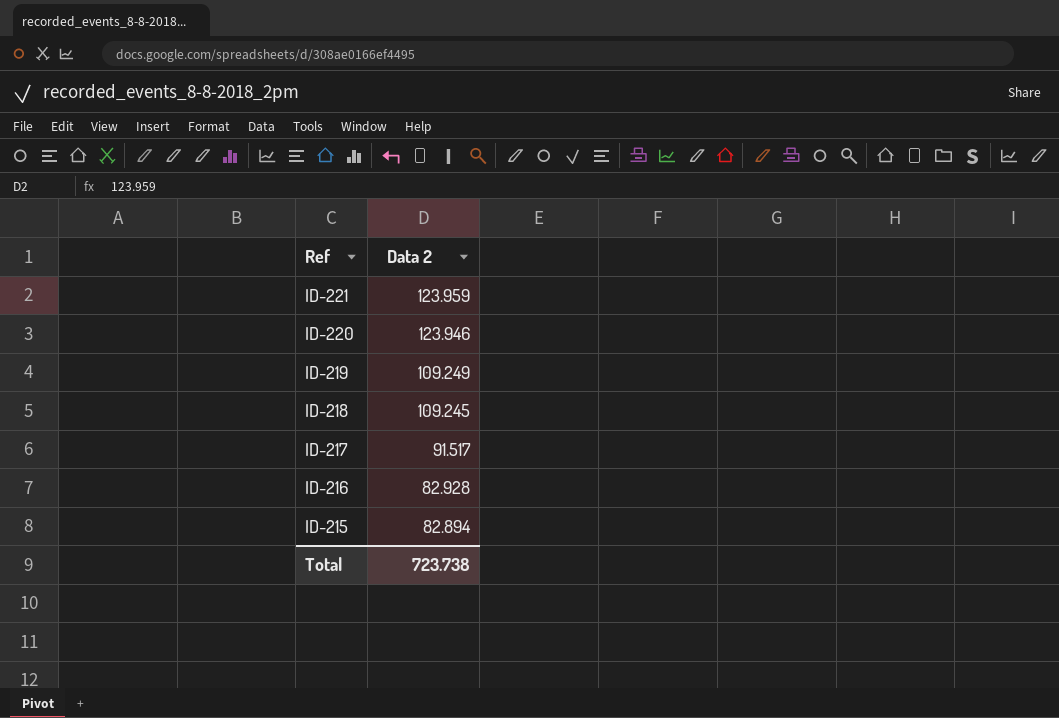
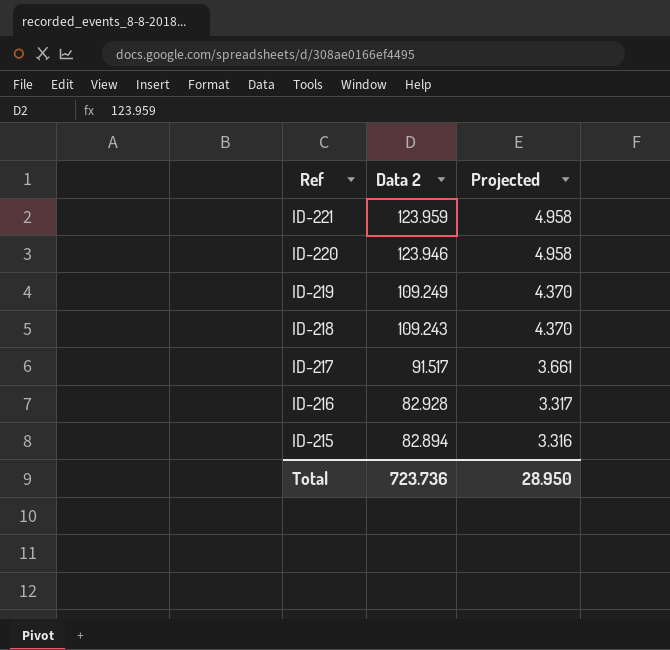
column Projected | formula: none -> [Data 2] * 0.04
ID-218 | Data 2: 109.245 -> 109.243
Total | Data 2: 723.738 -> 723.736

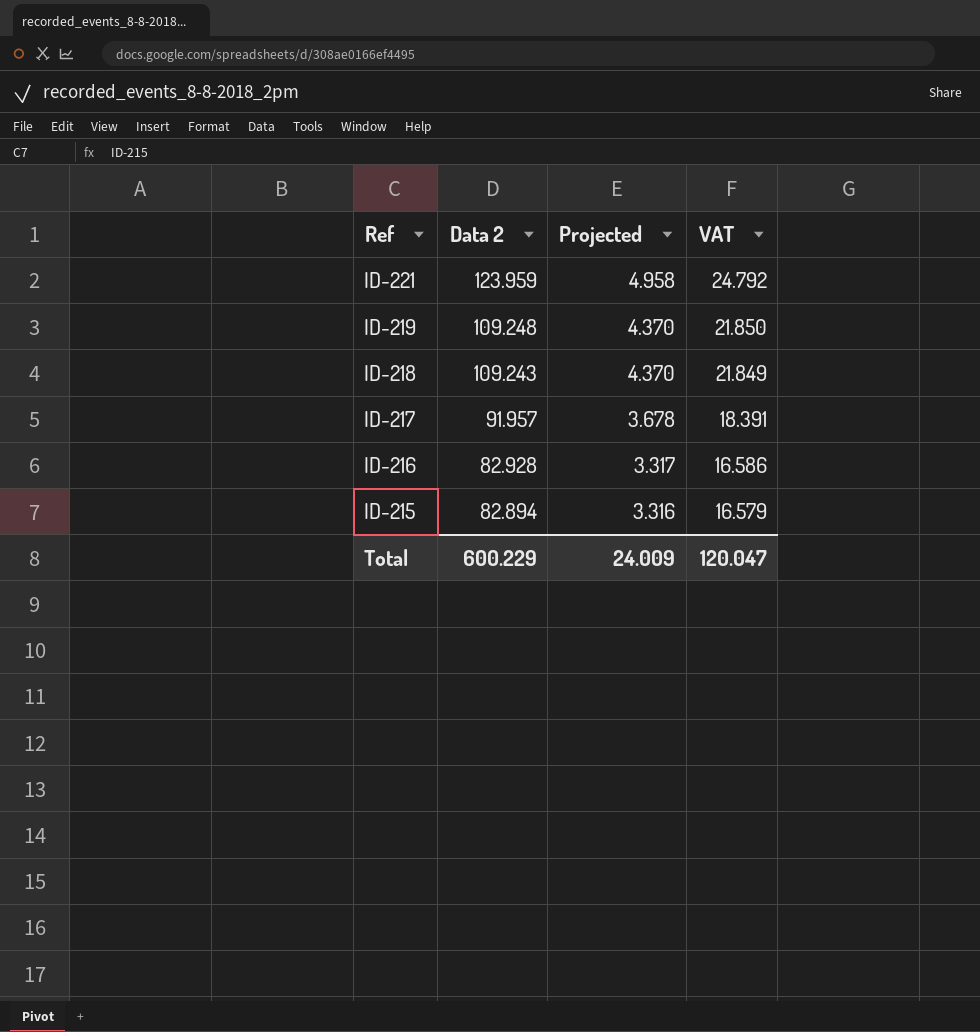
column VAT | formula: none -> [Data 2] * 0.2
row ID-220: 123.946 | 4.958 -> none
ID-219 | Data 2: 109.249 -> 109.248
ID-217 | Data 2: 91.517 -> 91.957
ID-217 | Projected: 3.661 -> 3.678
Total | Data 2: 723.736 -> 600.229
Total | Projected: 28.950 -> 24.009

